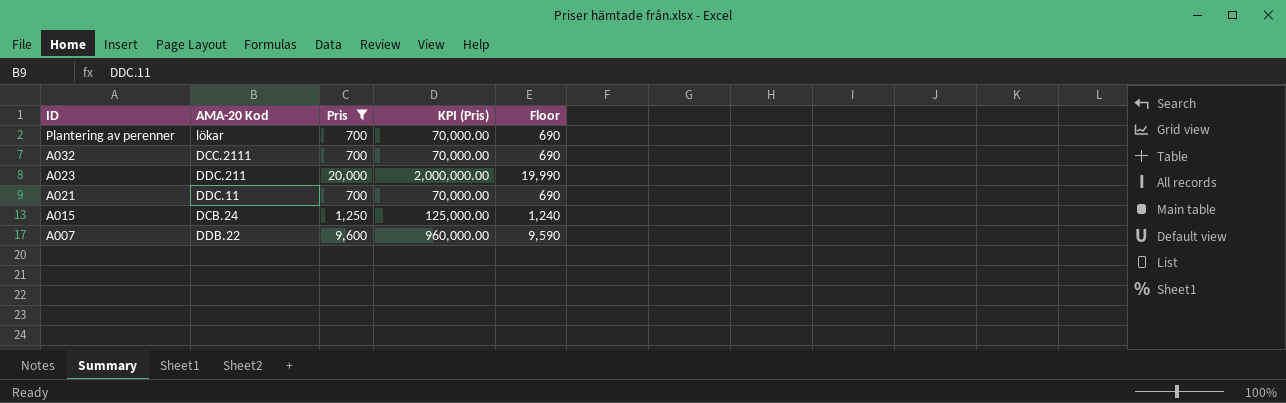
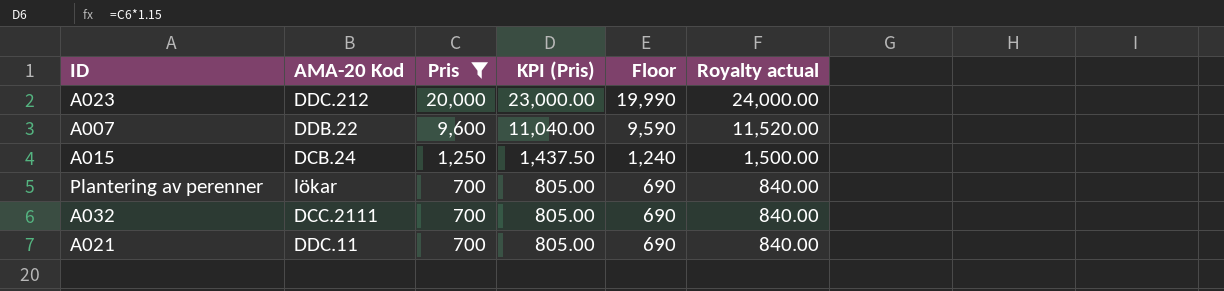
row order: ID descending -> Pris descending
column KPI (Pris) | formula: [Pris] * 100 -> [Pris] * 1.15
column Royalty actual | formula: none -> [Pris] * 1.2
A023 | AMA-20 Kod: DDC.211 -> DDC.212

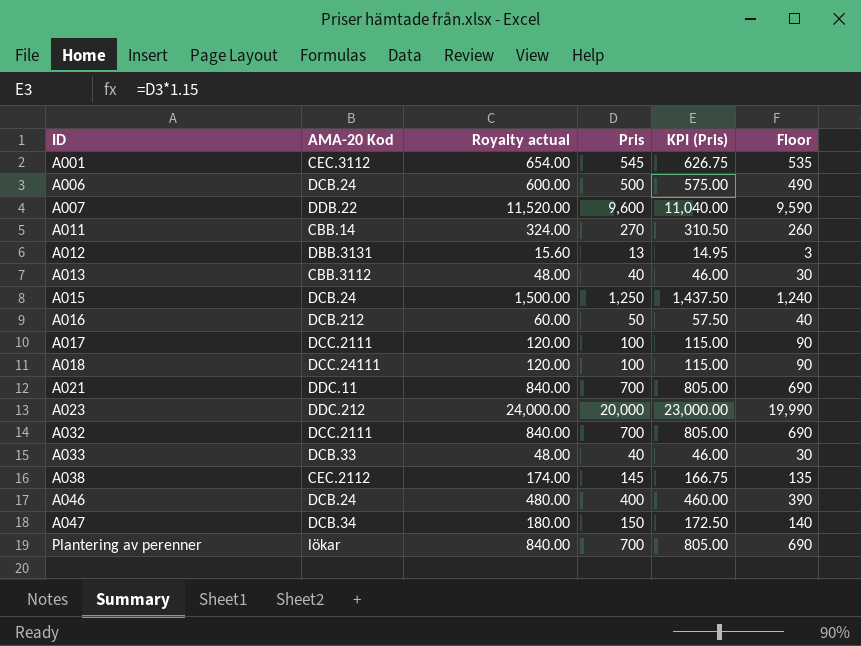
filter: Pris >= 700 -> none
row order: Pris descending -> ID ascending
column Royalty actual | position: 6 -> 3

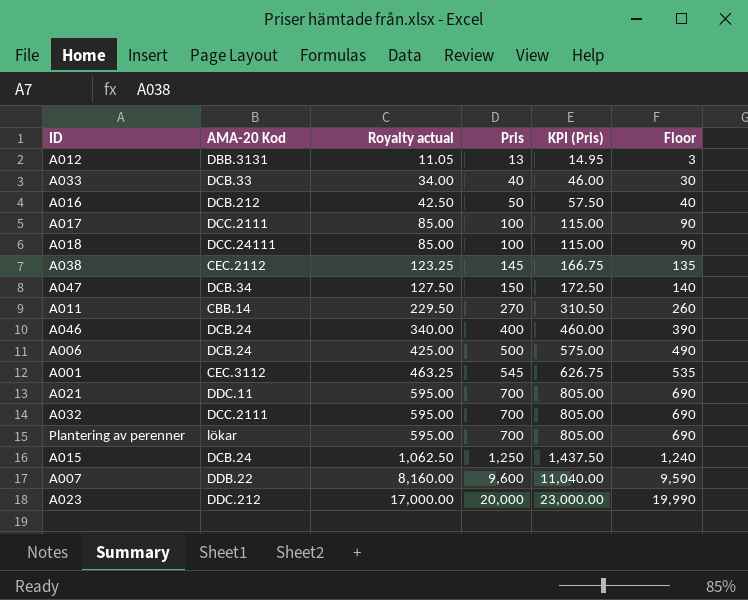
row order: ID ascending -> Royalty actual ascending
column Royalty actual | formula: [Pris] * 1.2 -> [Pris] * 0.85
row A013: CBB.3112 | 48.00 | 40 | 46.00 | 30 -> none

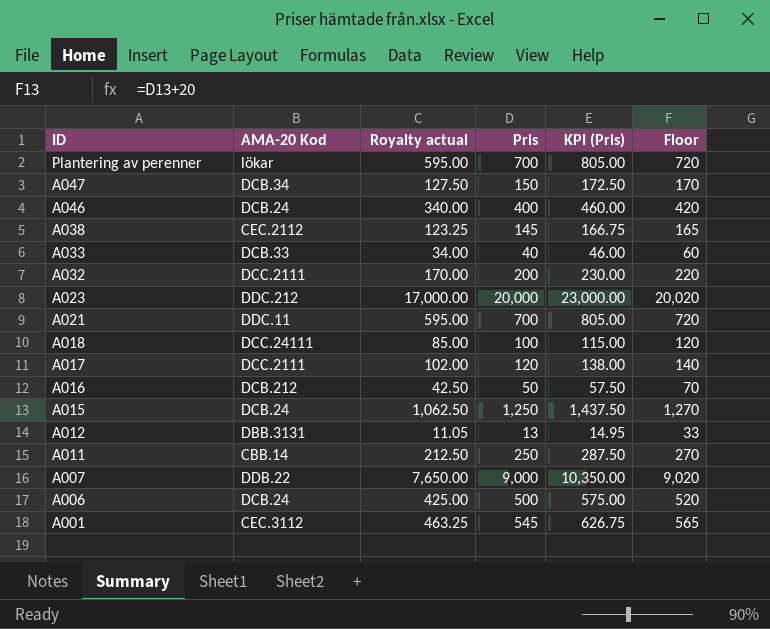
row order: Royalty actual ascending -> ID descending
column Floor | formula: [Pris] - 10 -> [Pris] + 20
A032 | Royalty actual: 595.00 -> 170.00
A032 | Pris: 700 -> 200
A032 | KPI (Pris): 805.00 -> 230.00
A017 | Royalty actual: 85.00 -> 102.00
A017 | Pris: 100 -> 120
A017 | KPI (Pris): 115.00 -> 138.00
A011 | Royalty actual: 229.50 -> 212.50
A011 | Pris: 270 -> 250
A011 | KPI (Pris): 310.50 -> 287.50
A007 | Royalty actual: 8,160.00 -> 7,650.00
A007 | Pris: 9,600 -> 9,000
A007 | KPI (Pris): 11,040.00 -> 10,350.00

